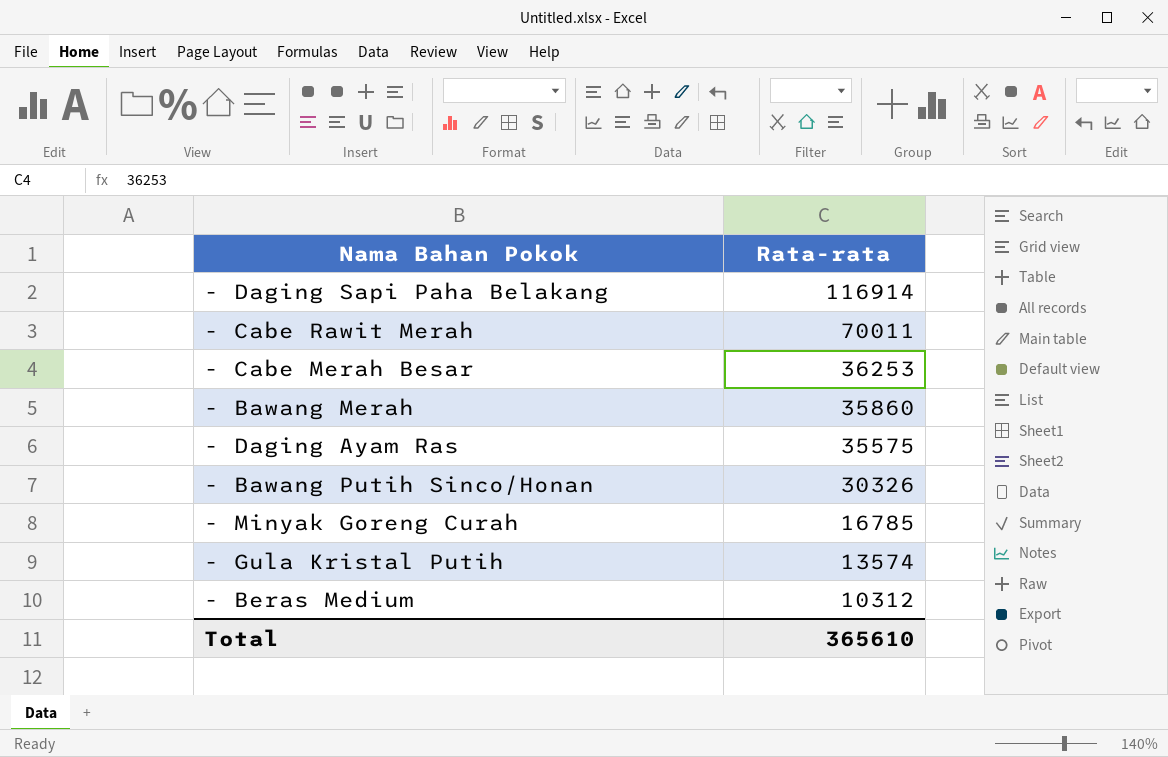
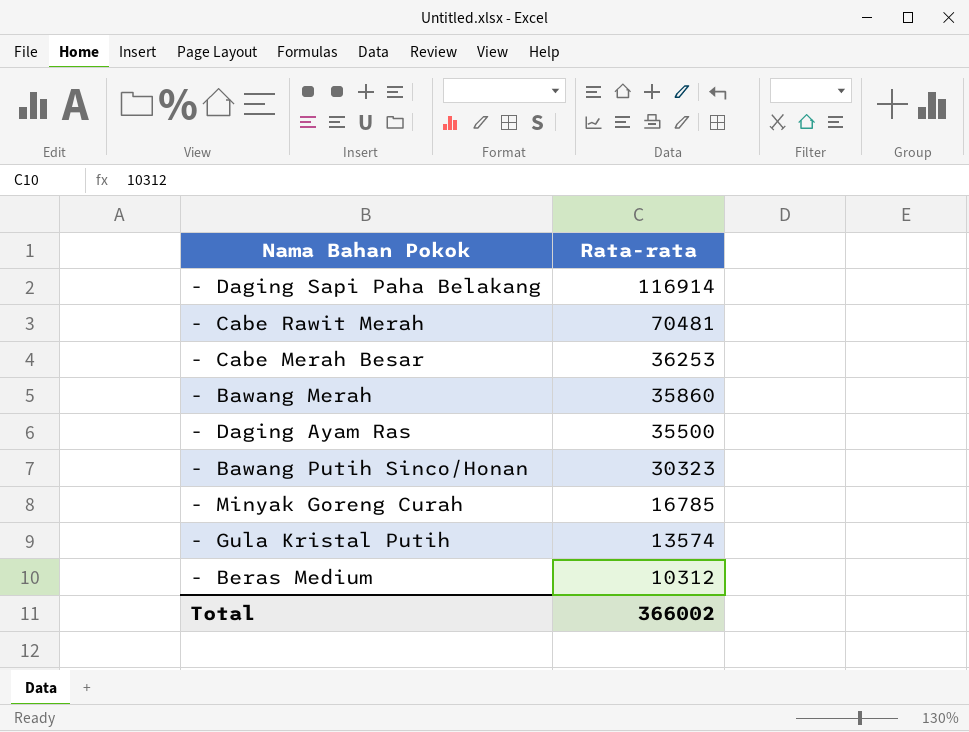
- Cabe Rawit Merah | Rata-rata: 70011 -> 70481
- Daging Ayam Ras | Rata-rata: 35575 -> 35500
- Bawang Putih Sinco/Honan | Rata-rata: 30326 -> 30323
Total | Rata-rata: 365610 -> 366002

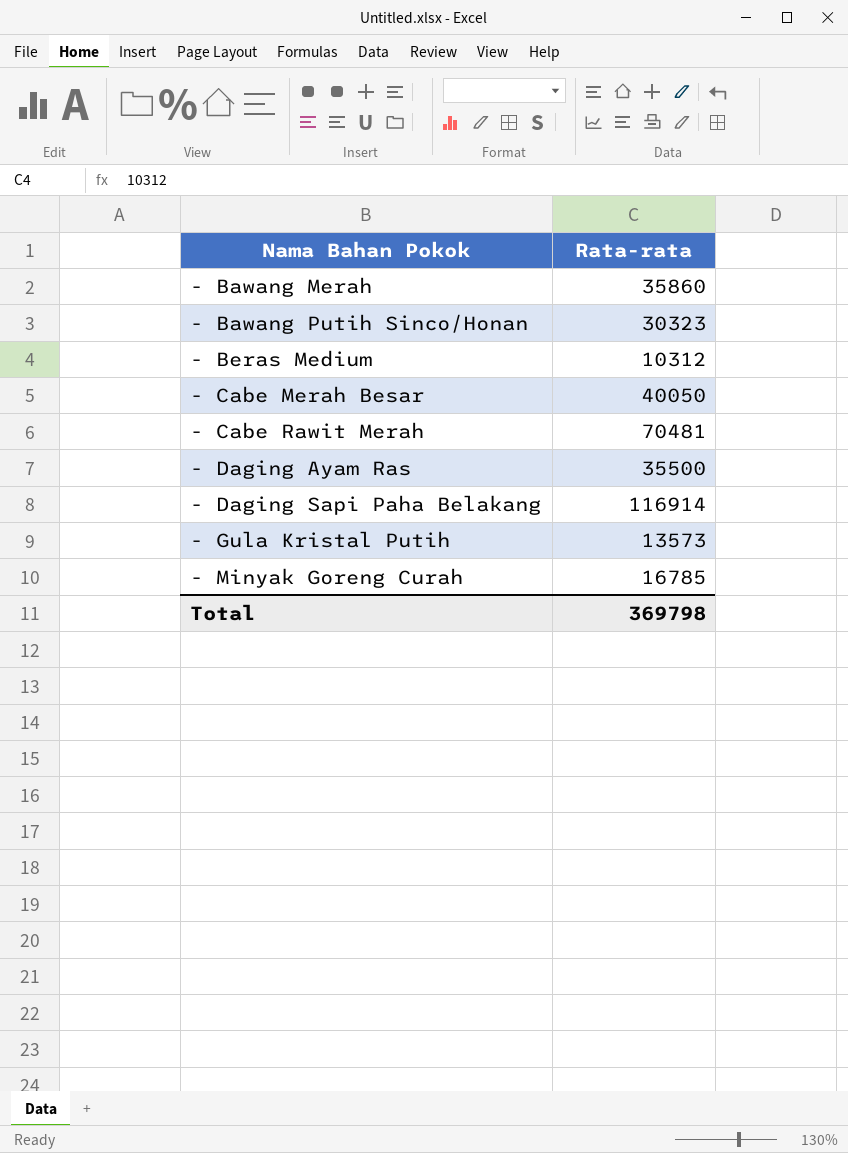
row order: Rata-rata descending -> Nama Bahan Pokok ascending
- Cabe Merah Besar | Rata-rata: 36253 -> 40050
- Gula Kristal Putih | Rata-rata: 13574 -> 13573
Total | Rata-rata: 366002 -> 369798

